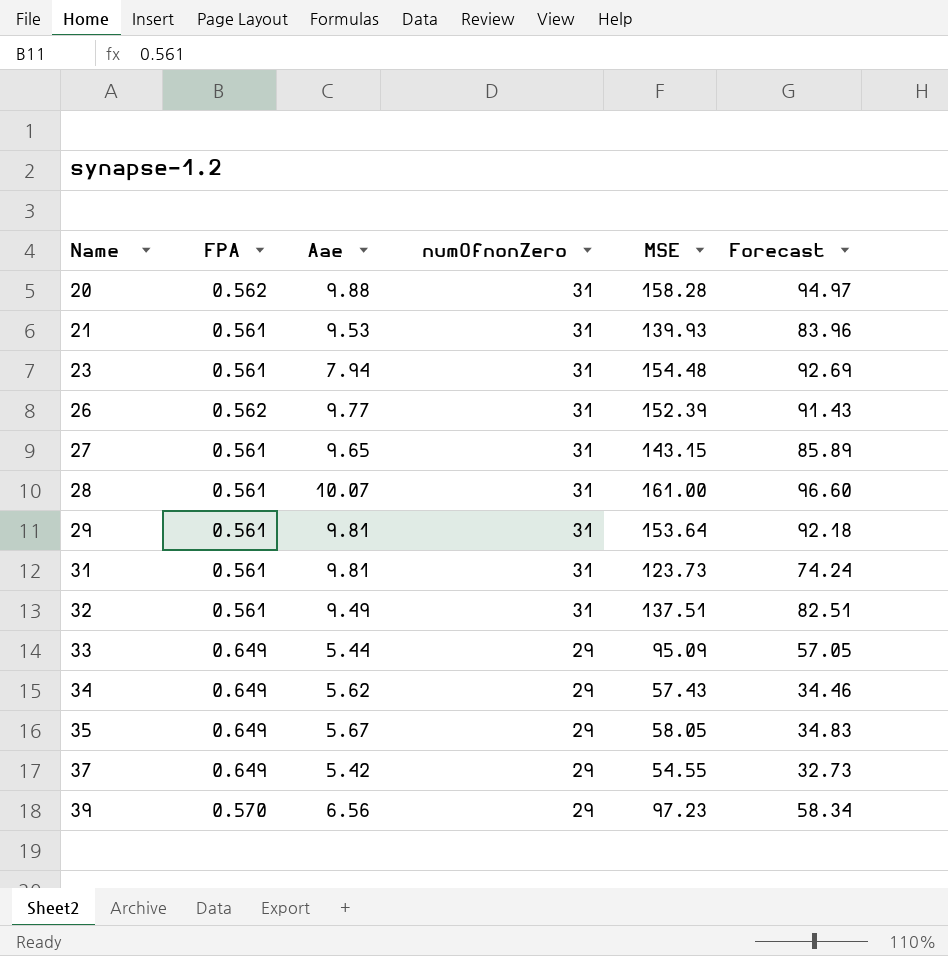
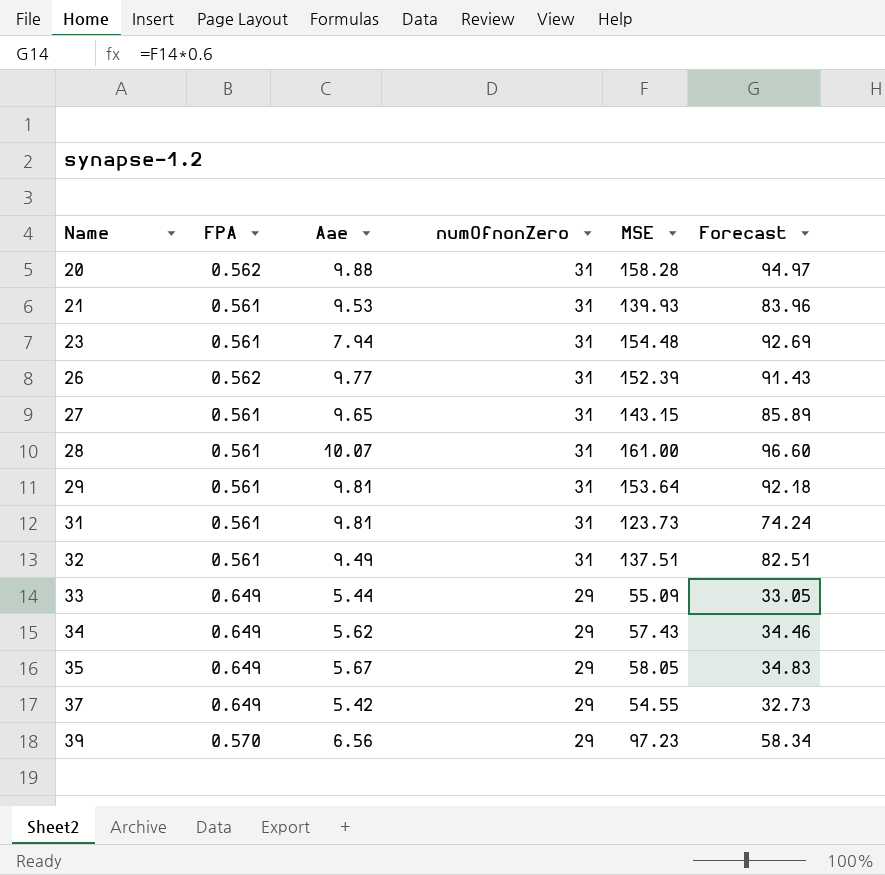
33 | MSE: 95.09 -> 55.09
33 | Forecast: 57.05 -> 33.05

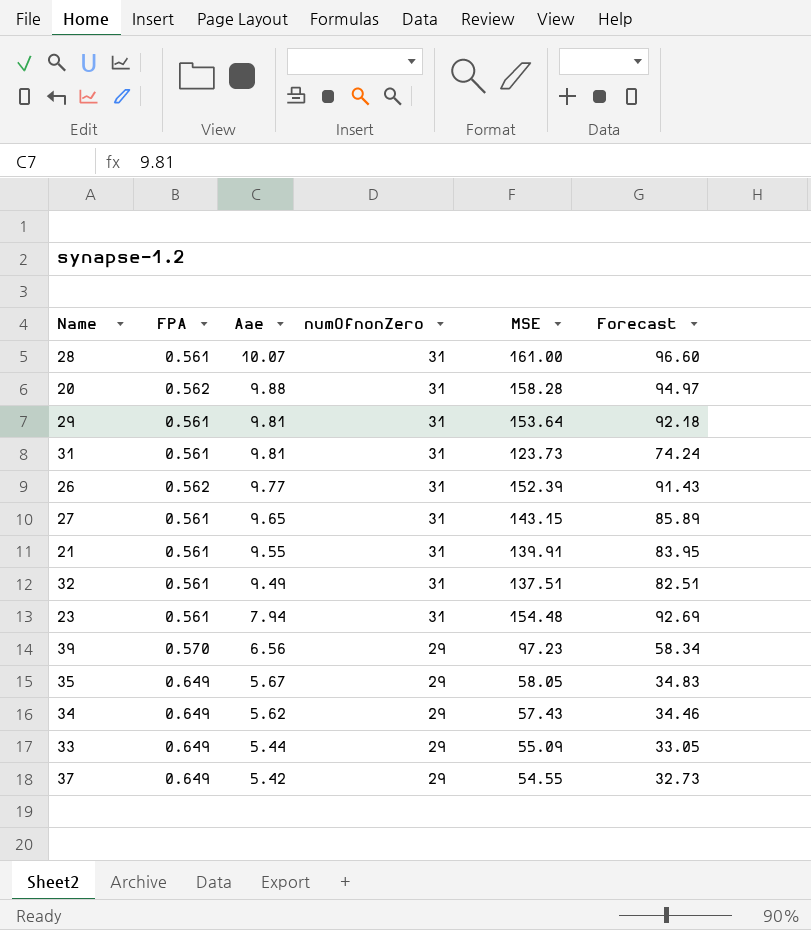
row order: Name ascending -> Aae descending
21 | Aae: 9.53 -> 9.55
21 | MSE: 139.93 -> 139.91
21 | Forecast: 83.96 -> 83.95

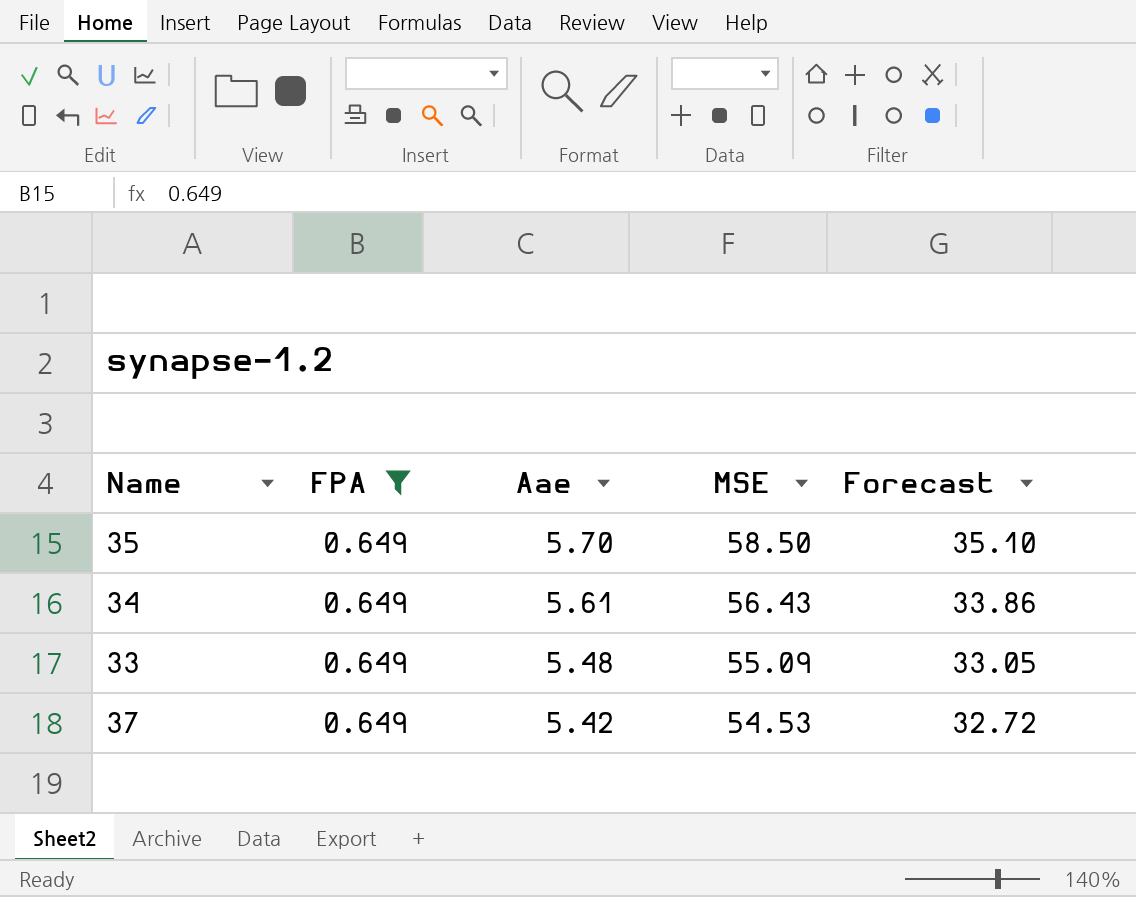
filter: none -> FPA = 0.649
column numOfnonZero | position: 4 -> none
35 | Aae: 5.67 -> 5.70
35 | MSE: 58.05 -> 58.50
35 | Forecast: 34.83 -> 35.10
34 | Aae: 5.62 -> 5.61
34 | MSE: 57.43 -> 56.43
34 | Forecast: 34.46 -> 33.86
33 | Aae: 5.44 -> 5.48
37 | MSE: 54.55 -> 54.53
37 | Forecast: 32.73 -> 32.72

